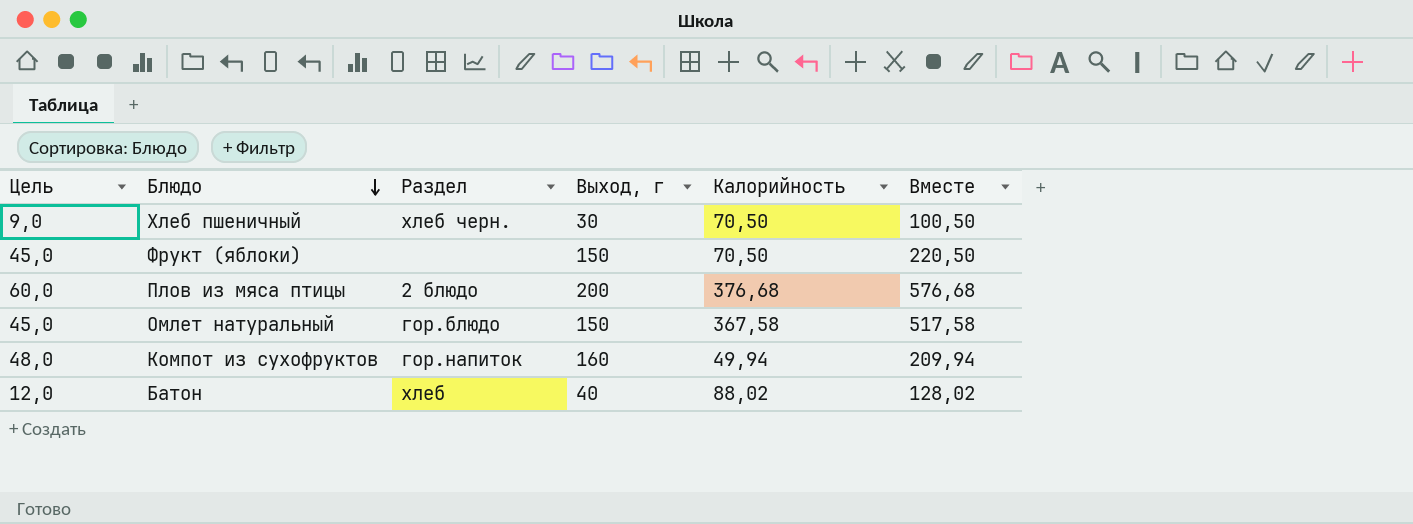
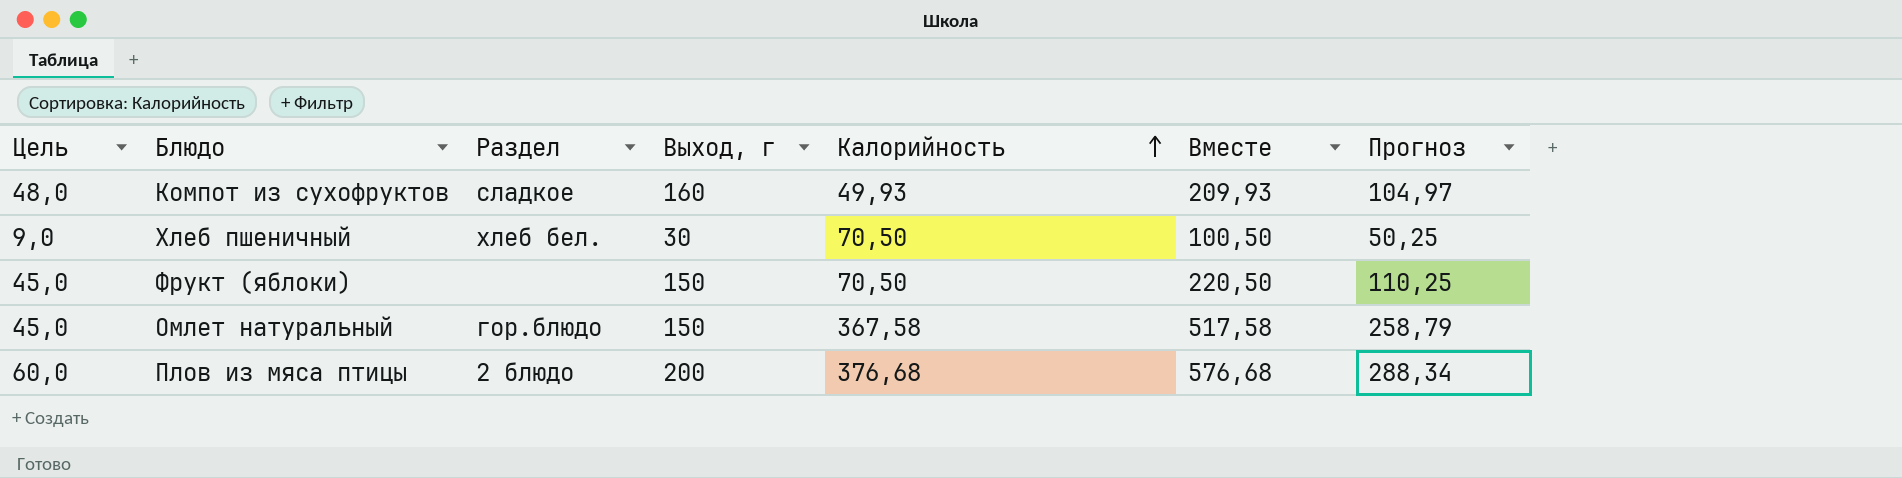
row order: Блюдо descending -> Калорийность ascending
column Прогноз | formula: none -> [Вместе] * 0,5
row Батон: 12,0 | хлеб | 40 | 88,02 | 128,02 -> none
Компот из сухофруктов | Раздел: гор.напиток -> сладкое
Компот из сухофруктов | Калорийность: 49,94 -> 49,93
Компот из сухофруктов | Вместе: 209,94 -> 209,93
Хлеб пшеничный | Раздел: хлеб черн. -> хлеб бел.

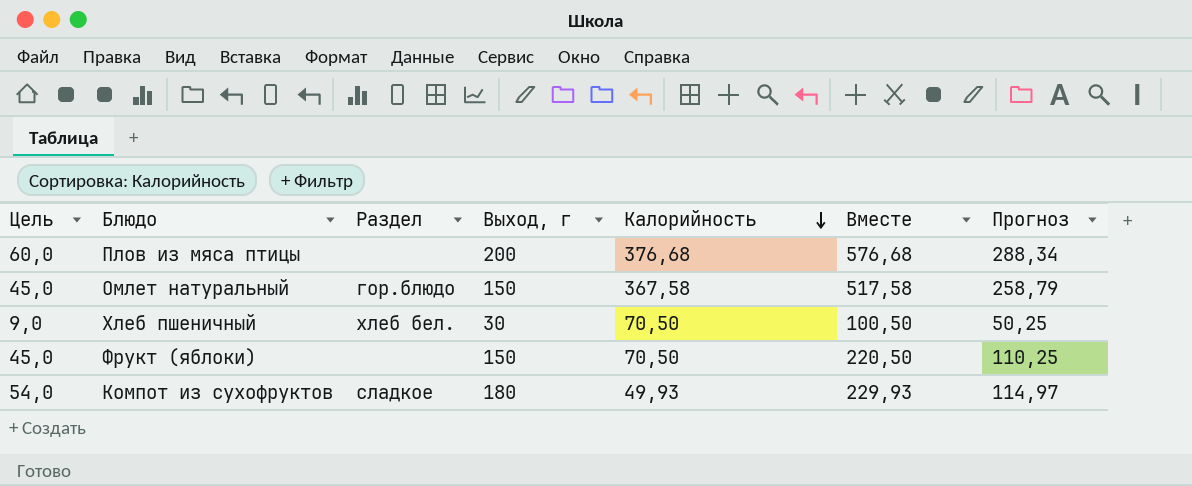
row order: Калорийность ascending -> Калорийность descending
Плов из мяса птицы | Раздел: 2 блюдо -> none
Компот из сухофруктов | Цель: 48,0 -> 54,0
Компот из сухофруктов | Выход, г: 160 -> 180
Компот из сухофруктов | Вместе: 209,93 -> 229,93
Компот из сухофруктов | Прогноз: 104,97 -> 114,97

